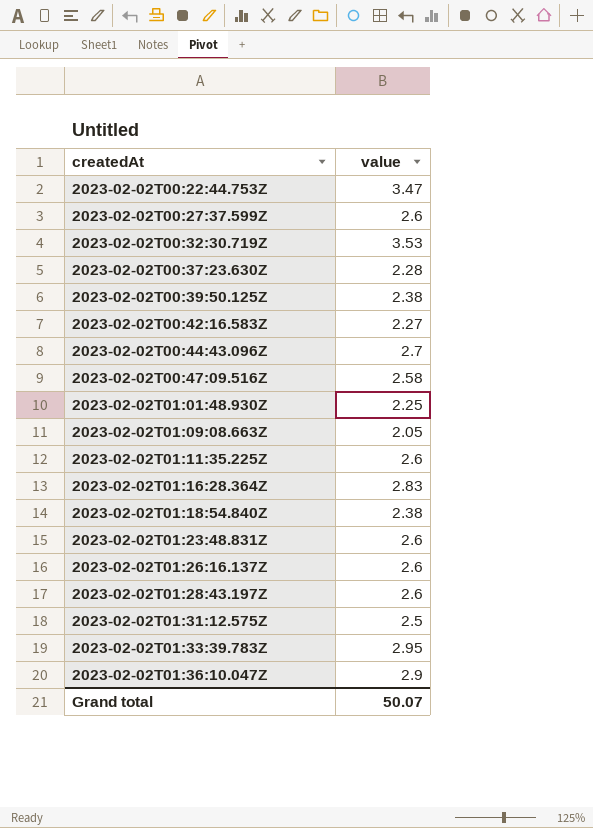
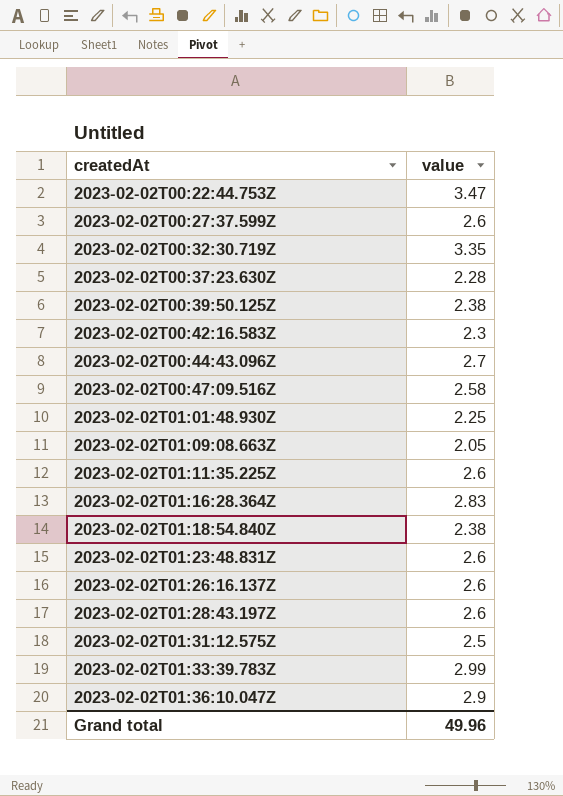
2023-02-02T00:32:30.719Z | value: 3.53 -> 3.35
2023-02-02T00:42:16.583Z | value: 2.27 -> 2.3
2023-02-02T01:33:39.783Z | value: 2.95 -> 2.99
Grand total | value: 50.07 -> 49.96

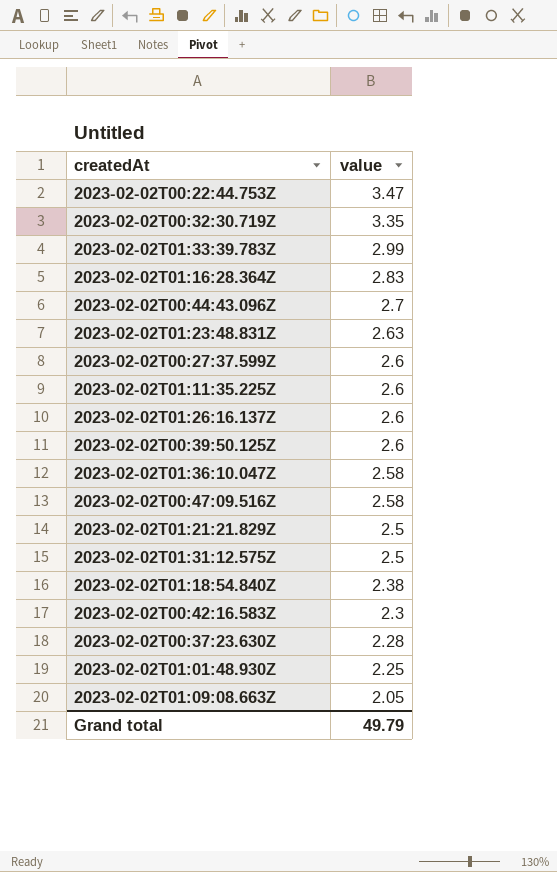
row order: createdAt ascending -> value descending
row 2023-02-02T01:28:43.197Z: 2.6 -> none
2023-02-02T01:23:48.831Z | value: 2.6 -> 2.63
2023-02-02T00:39:50.125Z | value: 2.38 -> 2.6
2023-02-02T01:36:10.047Z | value: 2.9 -> 2.58
row 2023-02-02T01:21:21.829Z: none -> 2.5
Grand total | value: 49.96 -> 49.79

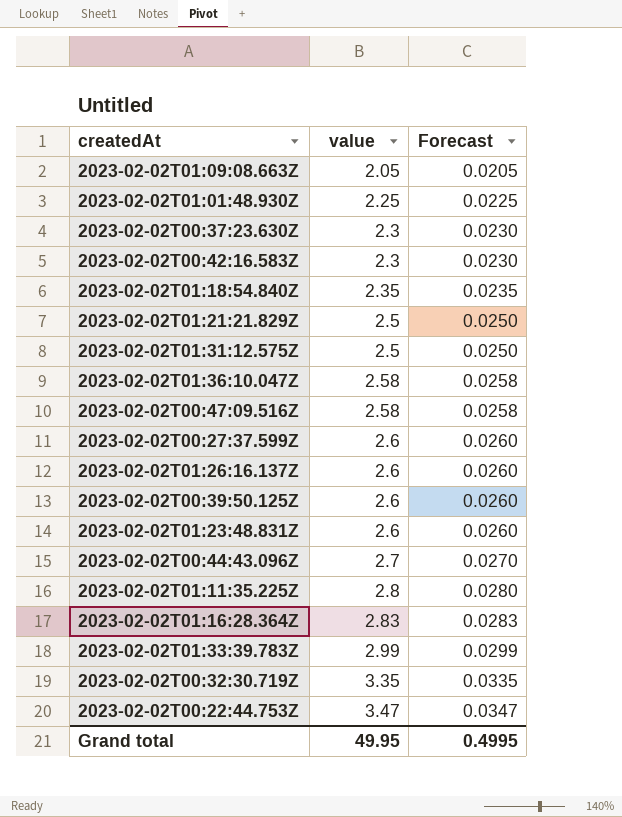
row order: value descending -> value ascending
column Forecast | formula: none -> [value] * 0.01
2023-02-02T00:37:23.630Z | value: 2.28 -> 2.3
2023-02-02T01:18:54.840Z | value: 2.38 -> 2.35
2023-02-02T01:23:48.831Z | value: 2.63 -> 2.6
2023-02-02T01:11:35.225Z | value: 2.6 -> 2.8
Grand total | value: 49.79 -> 49.95

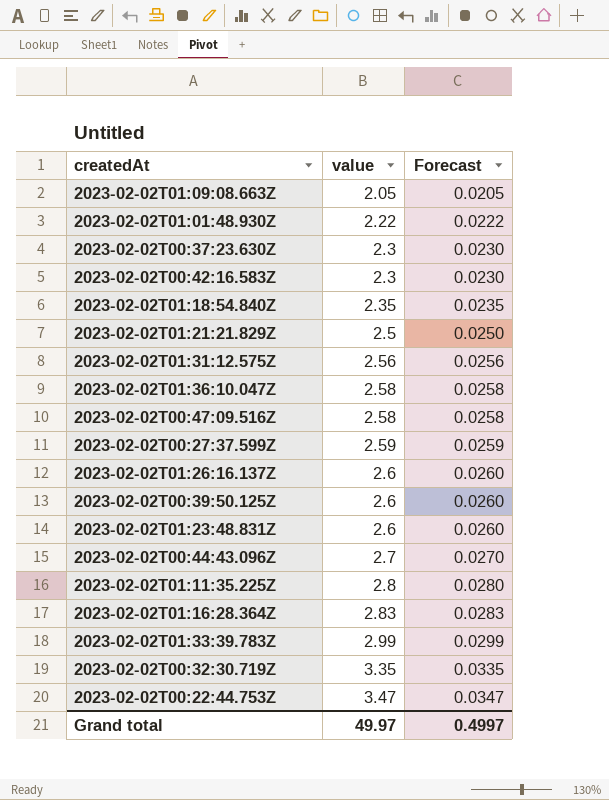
2023-02-02T01:01:48.930Z | value: 2.25 -> 2.22
2023-02-02T01:01:48.930Z | Forecast: 0.0225 -> 0.0222
2023-02-02T01:31:12.575Z | value: 2.5 -> 2.56
2023-02-02T01:31:12.575Z | Forecast: 0.0250 -> 0.0256
2023-02-02T00:27:37.599Z | value: 2.6 -> 2.59
2023-02-02T00:27:37.599Z | Forecast: 0.0260 -> 0.0259
Grand total | value: 49.95 -> 49.97
Grand total | Forecast: 0.4995 -> 0.4997

